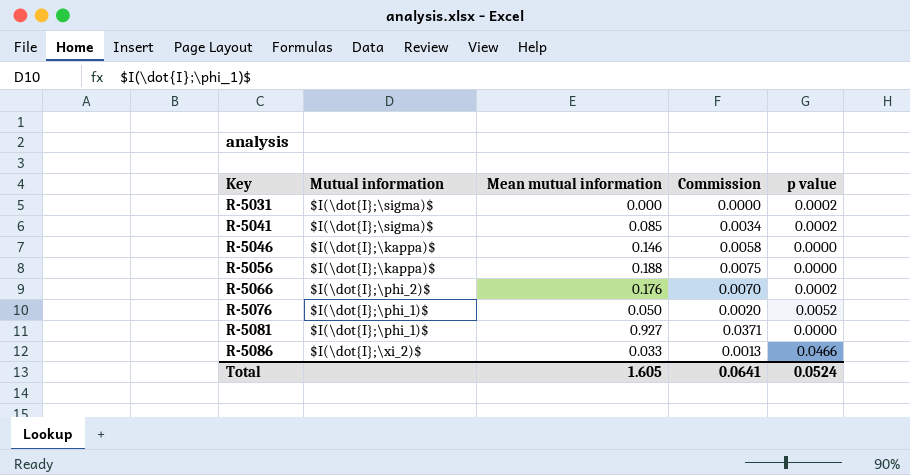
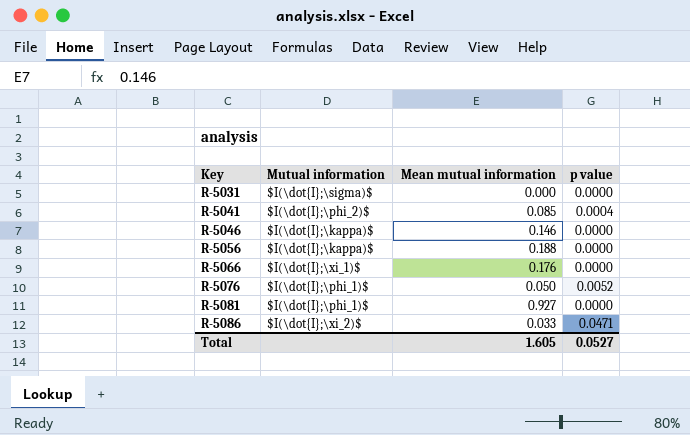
column Commission | formula: [Mean mutual information] * 0.04 -> none
R-5031 | p value: 0.0002 -> 0.0000
R-5041 | Mutual information: $I(\dot{I};\sigma)$ -> $I(\dot{I};\phi_2)$
R-5041 | p value: 0.0002 -> 0.0004
R-5066 | Mutual information: $I(\dot{I};\phi_2)$ -> $I(\dot{I};\xi_1)$
R-5066 | p value: 0.0002 -> 0.0000
R-5086 | p value: 0.0466 -> 0.0471
Total | p value: 0.0524 -> 0.0527

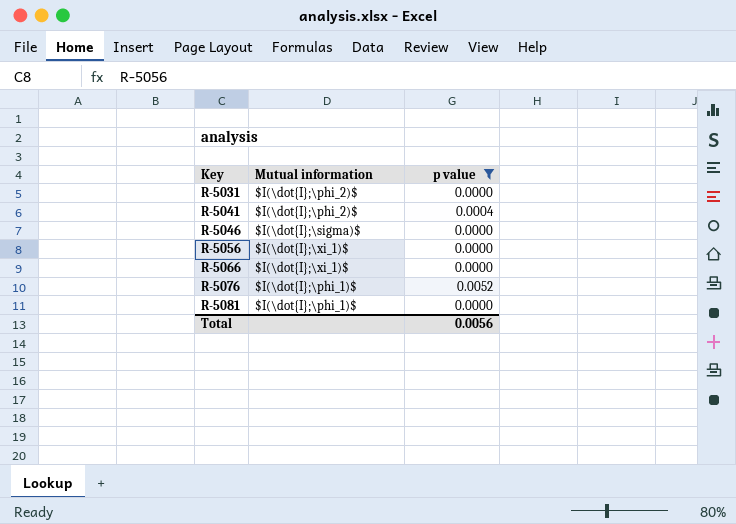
filter: none -> p value != 0.0471
column Mean mutual information | position: 3 -> none
R-5031 | Mutual information: $I(\dot{I};\sigma)$ -> $I(\dot{I};\phi_2)$
R-5046 | Mutual information: $I(\dot{I};\kappa)$ -> $I(\dot{I};\sigma)$
R-5056 | Mutual information: $I(\dot{I};\kappa)$ -> $I(\dot{I};\xi_1)$
Total | p value: 0.0527 -> 0.0056

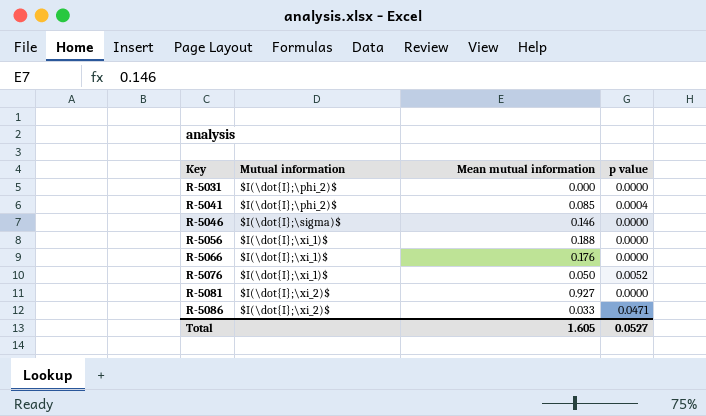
filter: p value != 0.0471 -> none
column Mean mutual information | position: none -> 3
R-5076 | Mutual information: $I(\dot{I};\phi_1)$ -> $I(\dot{I};\xi_1)$
R-5081 | Mutual information: $I(\dot{I};\phi_1)$ -> $I(\dot{I};\xi_2)$
Total | p value: 0.0056 -> 0.0527

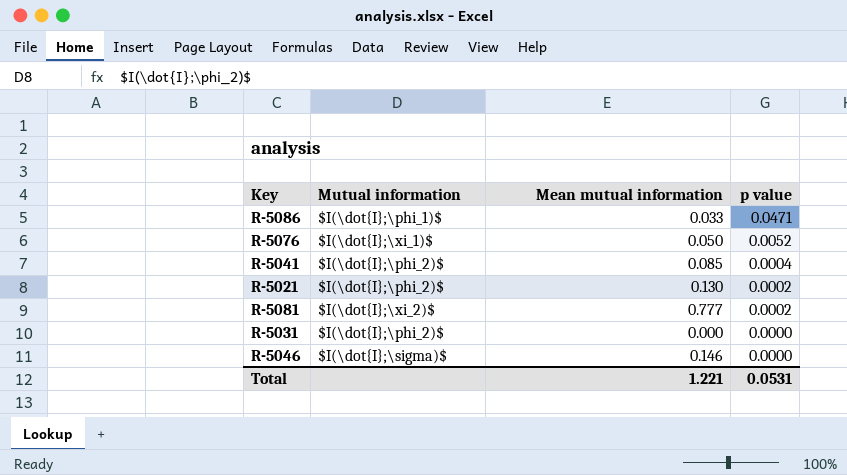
row order: Key ascending -> p value descending
row R-5056: $I(\dot{I};\xi_1)$ | 0.188 | 0.0000 -> none
row R-5066: $I(\dot{I};\xi_1)$ | 0.176 | 0.0000 -> none
R-5086 | Mutual information: $I(\dot{I};\xi_2)$ -> $I(\dot{I};\phi_1)$
row R-5021: none -> $I(\dot{I};\phi_2)$ | 0.130 | 0.0002
R-5081 | Mean mutual information: 0.927 -> 0.777
R-5081 | p value: 0.0000 -> 0.0002
Total | Mean mutual information: 1.605 -> 1.221
Total | p value: 0.0527 -> 0.0531

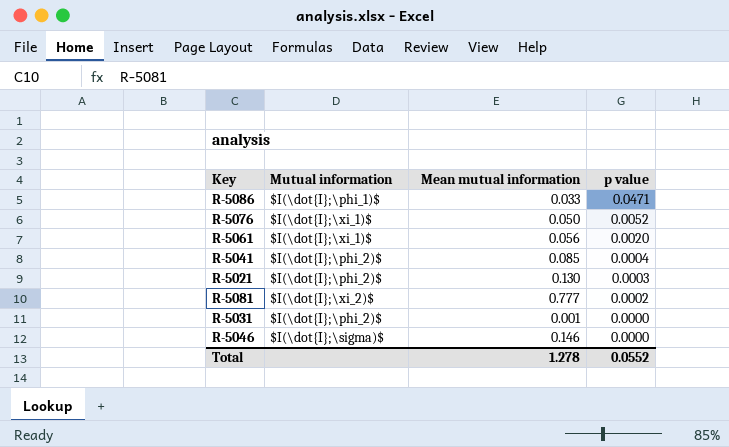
row R-5061: none -> $I(\dot{I};\xi_1)$ | 0.056 | 0.0020
R-5021 | p value: 0.0002 -> 0.0003
R-5031 | Mean mutual information: 0.000 -> 0.001
Total | Mean mutual information: 1.221 -> 1.278
Total | p value: 0.0531 -> 0.0552

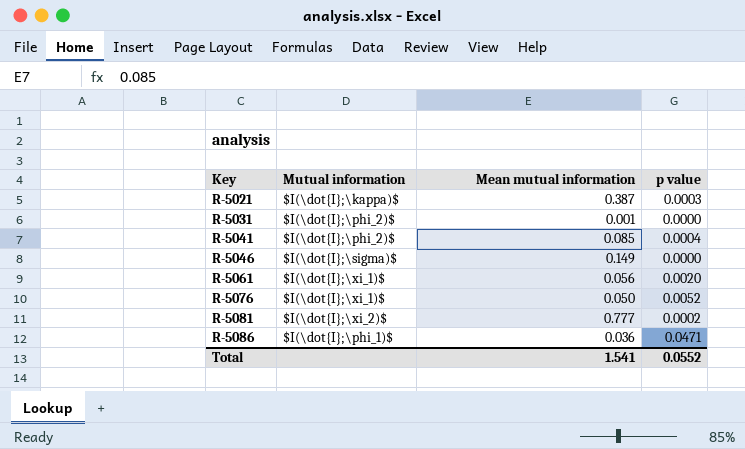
row order: p value descending -> Key ascending
R-5021 | Mutual information: $I(\dot{I};\phi_2)$ -> $I(\dot{I};\kappa)$
R-5021 | Mean mutual information: 0.130 -> 0.387
R-5046 | Mean mutual information: 0.146 -> 0.149
R-5086 | Mean mutual information: 0.033 -> 0.036
Total | Mean mutual information: 1.278 -> 1.541

